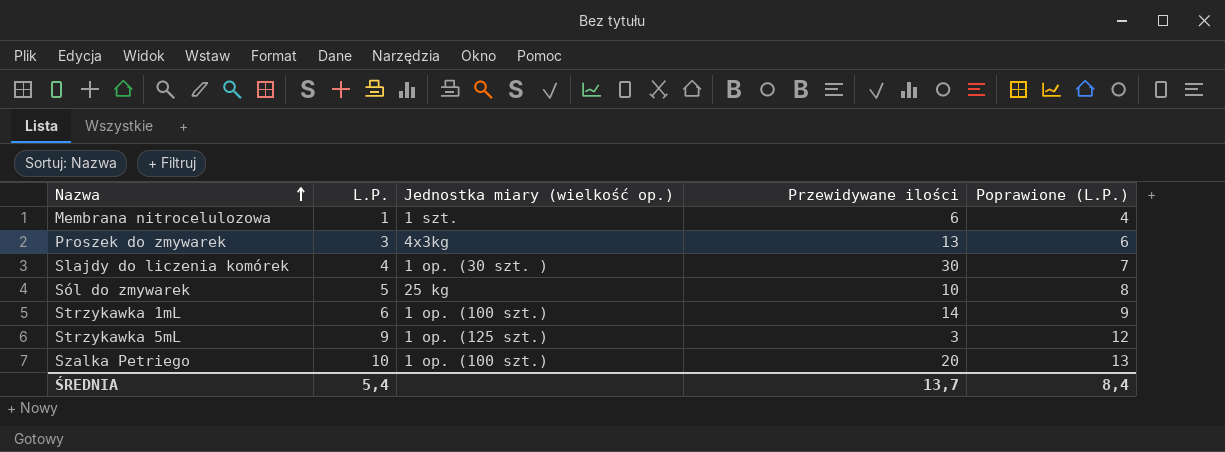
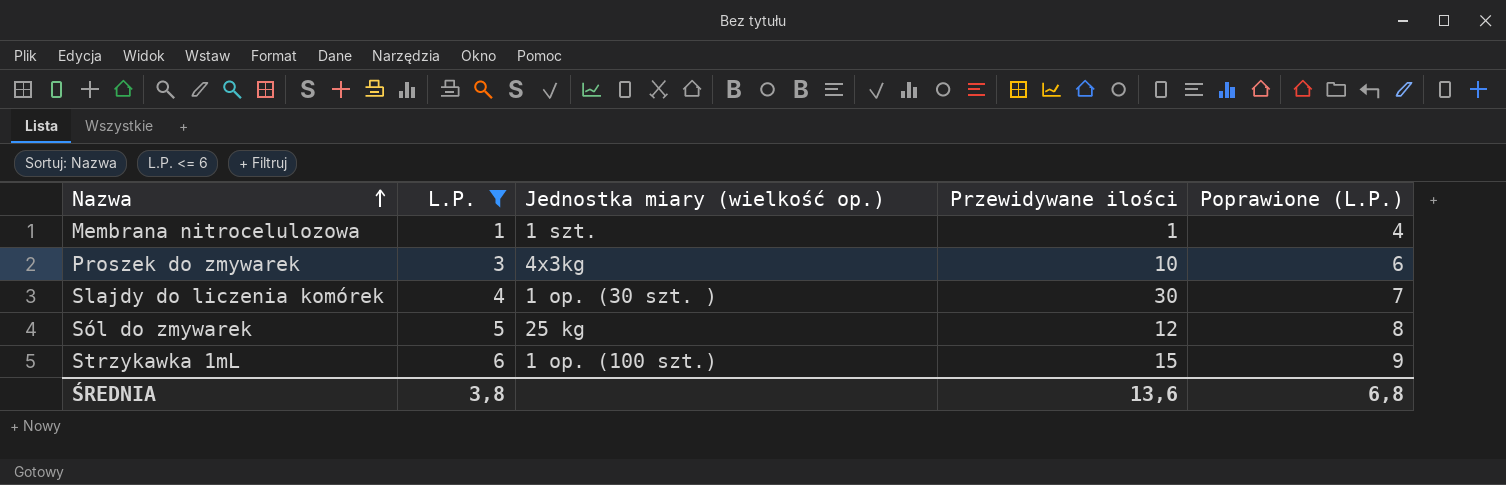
filter: none -> L.P. <= 6
Membrana nitrocelulozowa | Przewidywane ilości: 6 -> 1
Proszek do zmywarek | Przewidywane ilości: 13 -> 10
Sól do zmywarek | Przewidywane ilości: 10 -> 12
Strzykawka 1mL | Przewidywane ilości: 14 -> 15
ŚREDNIA | L.P.: 5,4 -> 3,8
ŚREDNIA | Przewidywane ilości: 13,7 -> 13,6
ŚREDNIA | Poprawione (L.P.): 8,4 -> 6,8

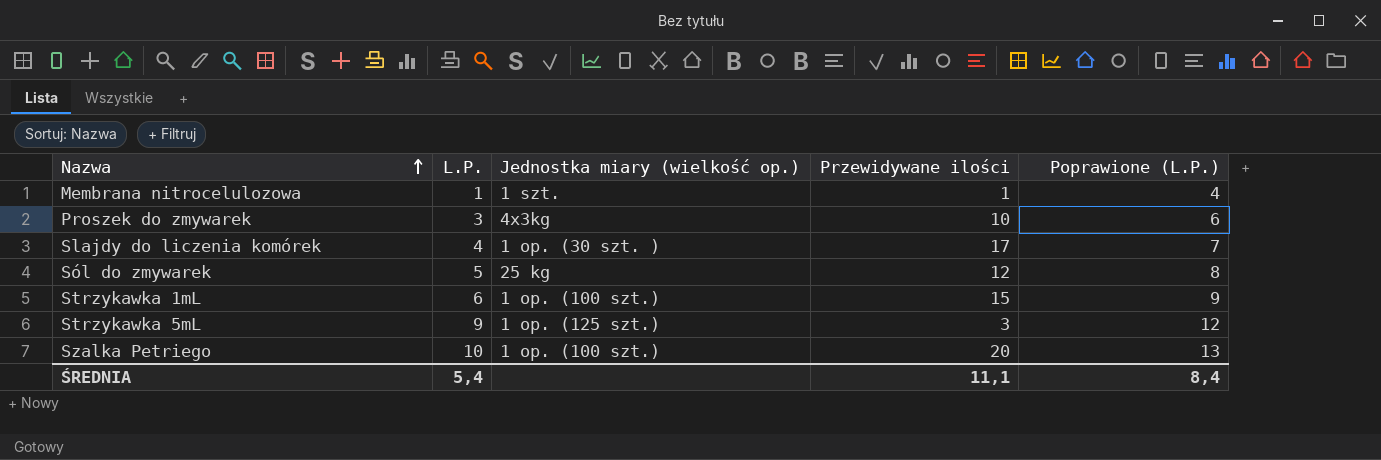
filter: L.P. <= 6 -> none
Slajdy do liczenia komórek | Przewidywane ilości: 30 -> 17
ŚREDNIA | L.P.: 3,8 -> 5,4
ŚREDNIA | Przewidywane ilości: 13,6 -> 11,1
ŚREDNIA | Poprawione (L.P.): 6,8 -> 8,4

